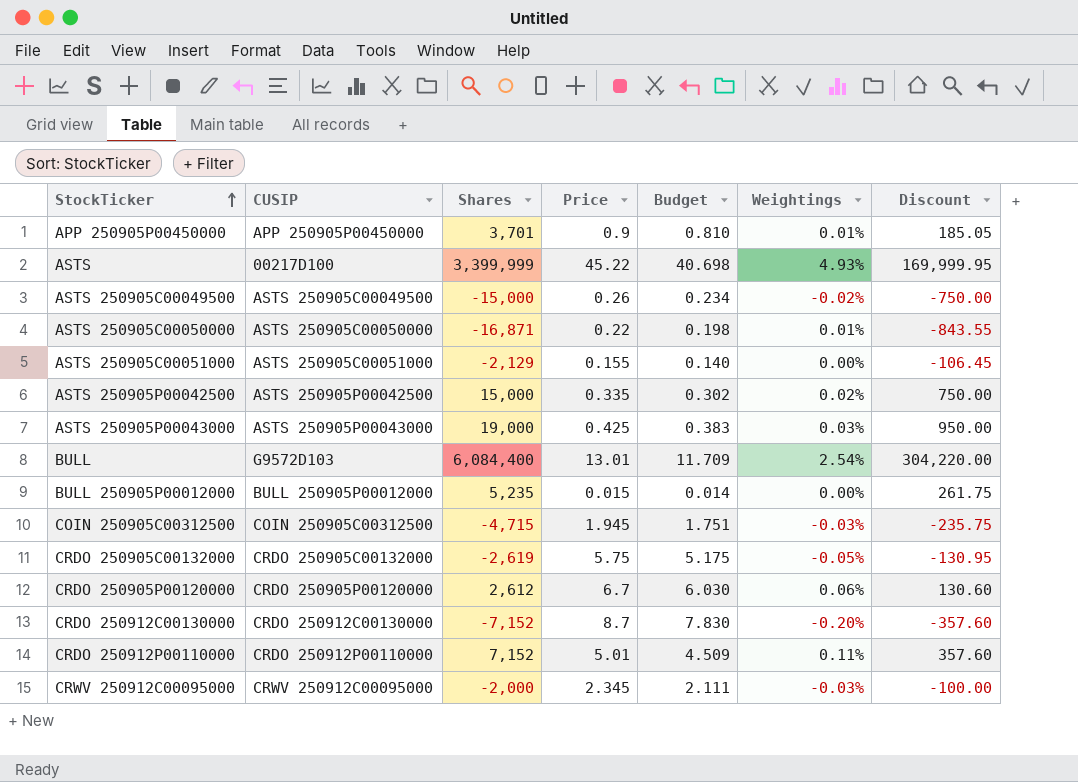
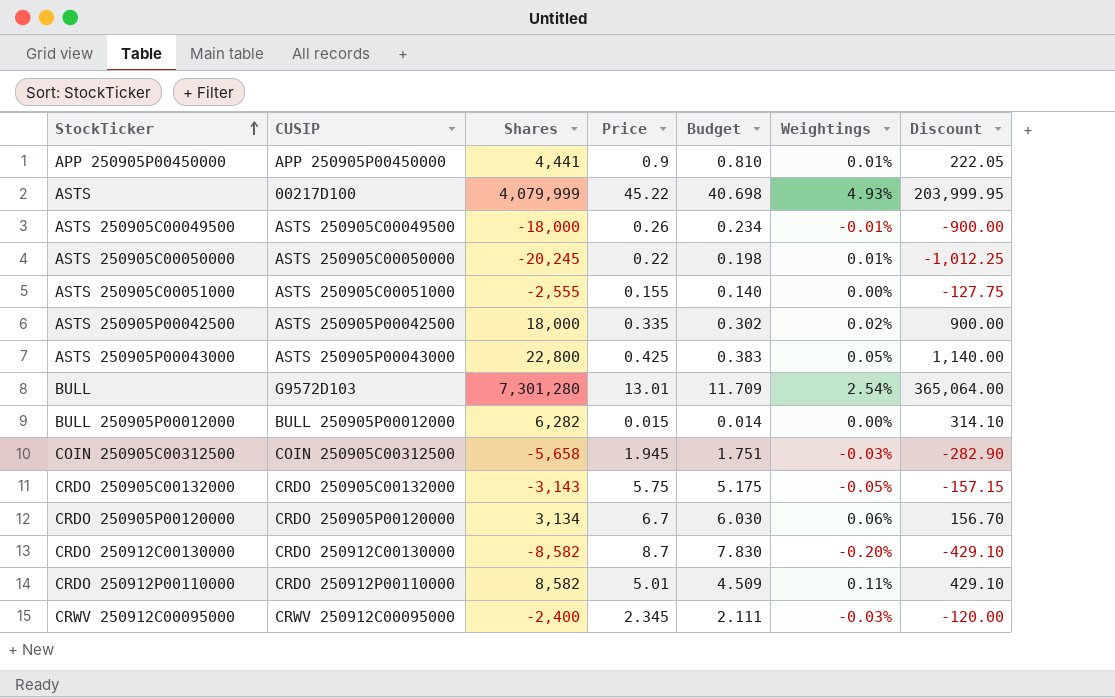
APP 250905P00450000 | Shares: 3,701 -> 4,441
APP 250905P00450000 | Discount: 185.05 -> 222.05
ASTS | Shares: 3,399,999 -> 4,079,999
ASTS | Discount: 169,999.95 -> 203,999.95
ASTS 250905C00049500 | Shares: -15,000 -> -18,000
ASTS 250905C00049500 | Weightings: -0.02% -> -0.01%
ASTS 250905C00049500 | Discount: -750.00 -> -900.00
ASTS 250905C00050000 | Shares: -16,871 -> -20,245
ASTS 250905C00050000 | Discount: -843.55 -> -1,012.25
ASTS 250905C00051000 | Shares: -2,129 -> -2,555
ASTS 250905C00051000 | Discount: -106.45 -> -127.75
ASTS 250905P00042500 | Shares: 15,000 -> 18,000
ASTS 250905P00042500 | Discount: 750.00 -> 900.00
ASTS 250905P00043000 | Shares: 19,000 -> 22,800
ASTS 250905P00043000 | Weightings: 0.03% -> 0.05%
ASTS 250905P00043000 | Discount: 950.00 -> 1,140.00
BULL | Shares: 6,084,400 -> 7,301,280
BULL | Discount: 304,220.00 -> 365,064.00
BULL 250905P00012000 | Shares: 5,235 -> 6,282
BULL 250905P00012000 | Discount: 261.75 -> 314.10
COIN 250905C00312500 | Shares: -4,715 -> -5,658
COIN 250905C00312500 | Discount: -235.75 -> -282.90
CRDO 250905C00132000 | Shares: -2,619 -> -3,143
CRDO 250905C00132000 | Discount: -130.95 -> -157.15
CRDO 250905P00120000 | Shares: 2,612 -> 3,134
CRDO 250905P00120000 | Discount: 130.60 -> 156.70
CRDO 250912C00130000 | Shares: -7,152 -> -8,582
CRDO 250912C00130000 | Discount: -357.60 -> -429.10
CRDO 250912P00110000 | Shares: 7,152 -> 8,582
CRDO 250912P00110000 | Discount: 357.60 -> 429.10
CRWV 250912C00095000 | Shares: -2,000 -> -2,400
CRWV 250912C00095000 | Discount: -100.00 -> -120.00

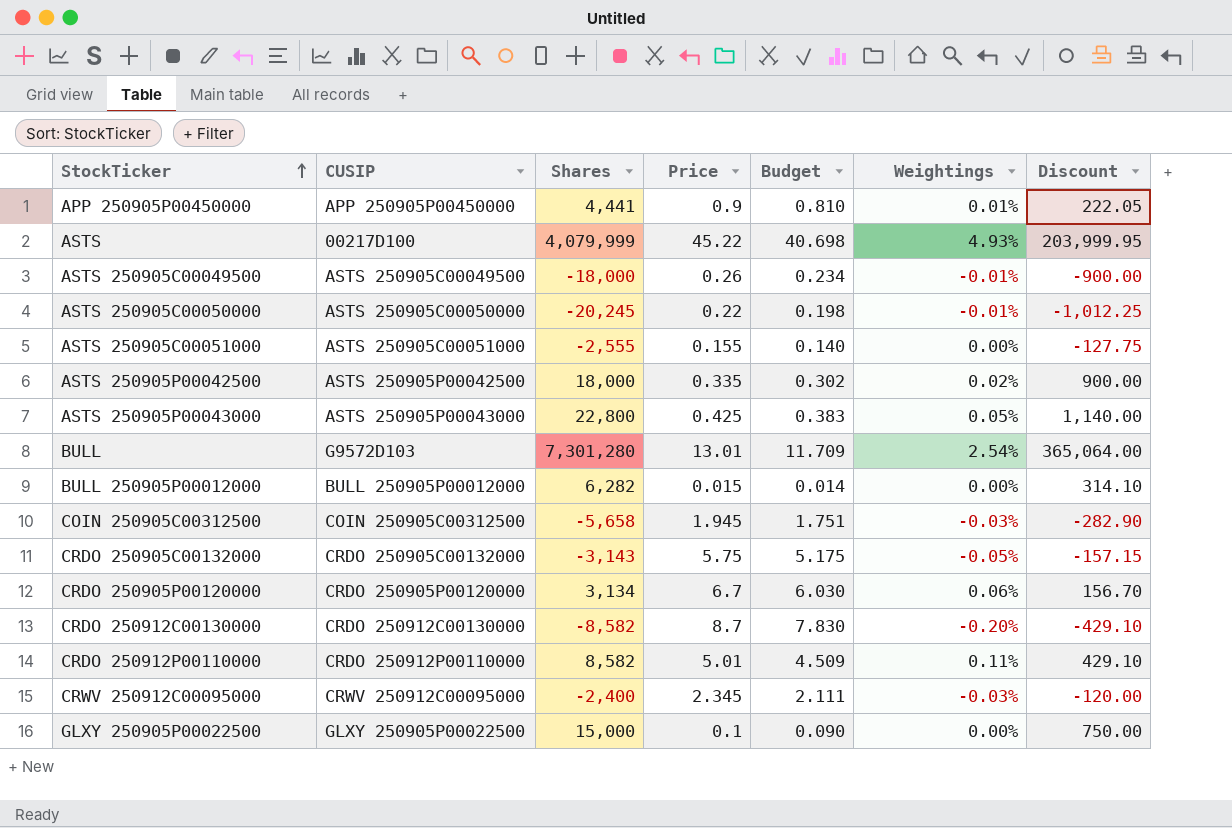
ASTS 250905C00050000 | Weightings: 0.01% -> -0.01%
row GLXY 250905P00022500: none -> GLXY 250905P00022500 | 15,000 | 0.1 | 0.090 | 0.00% | 750.00

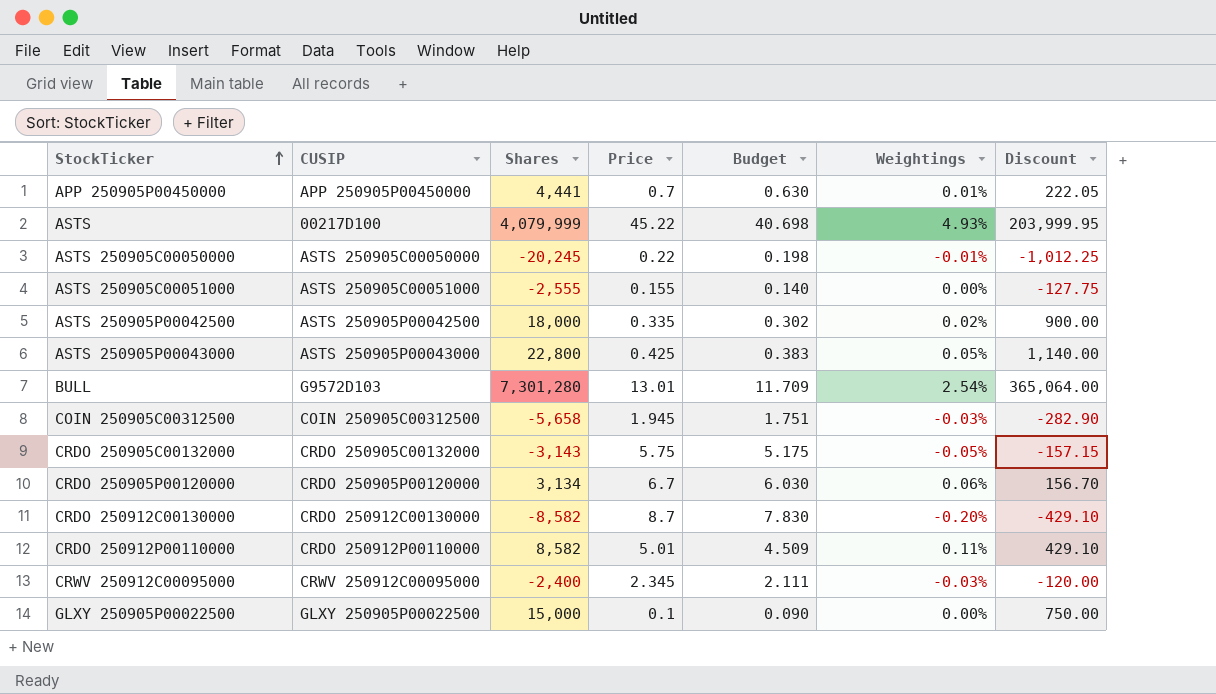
row ASTS 250905C00049500: ASTS 250905C00049500 | -18,000 | 0.26 | 0.234 | -0.01% | -900.00 -> none
row BULL 250905P00012000: BULL 250905P00012000 | 6,282 | 0.015 | 0.014 | 0.00% | 314.10 -> none
APP 250905P00450000 | Price: 0.9 -> 0.7
APP 250905P00450000 | Budget: 0.810 -> 0.630

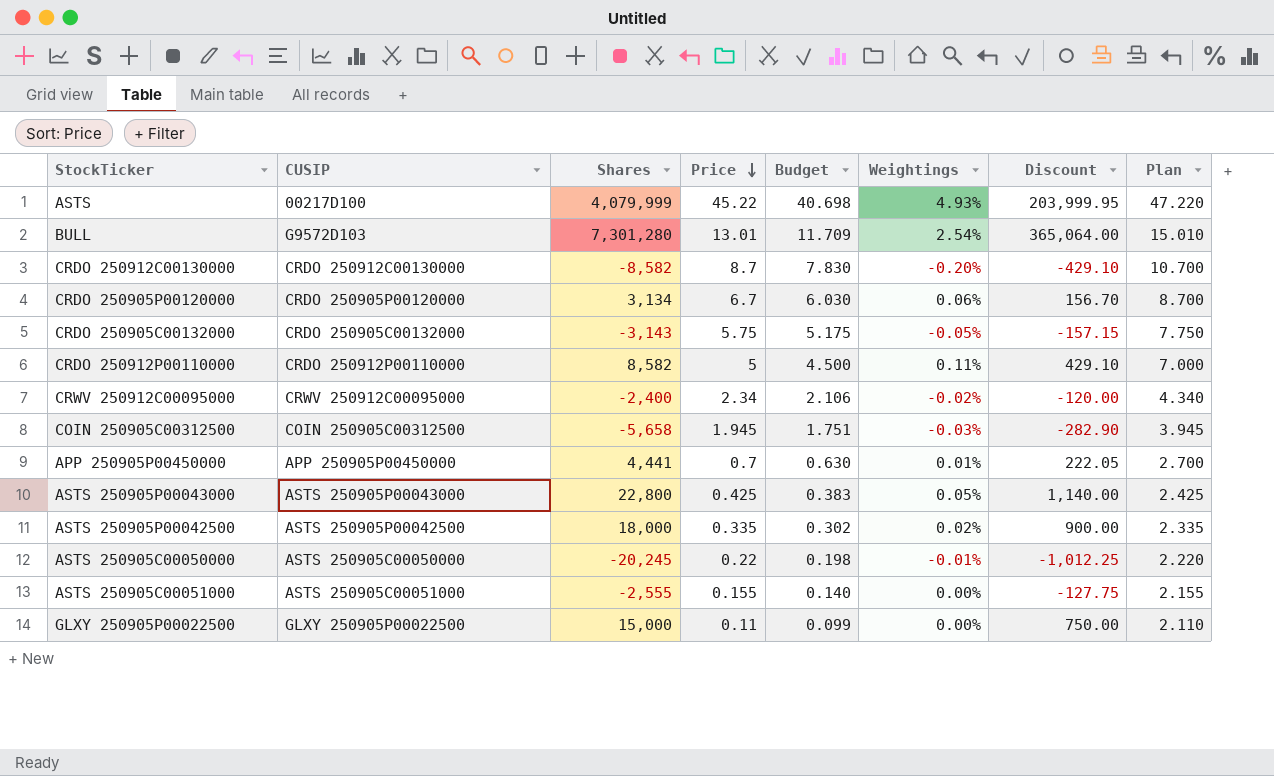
row order: StockTicker ascending -> Price descending
column Plan | formula: none -> [Price] + 2
CRDO 250912P00110000 | Price: 5.01 -> 5
CRDO 250912P00110000 | Budget: 4.509 -> 4.500
CRWV 250912C00095000 | Price: 2.345 -> 2.34
CRWV 250912C00095000 | Budget: 2.111 -> 2.106
CRWV 250912C00095000 | Weightings: -0.03% -> -0.02%
GLXY 250905P00022500 | Price: 0.1 -> 0.11
GLXY 250905P00022500 | Budget: 0.090 -> 0.099

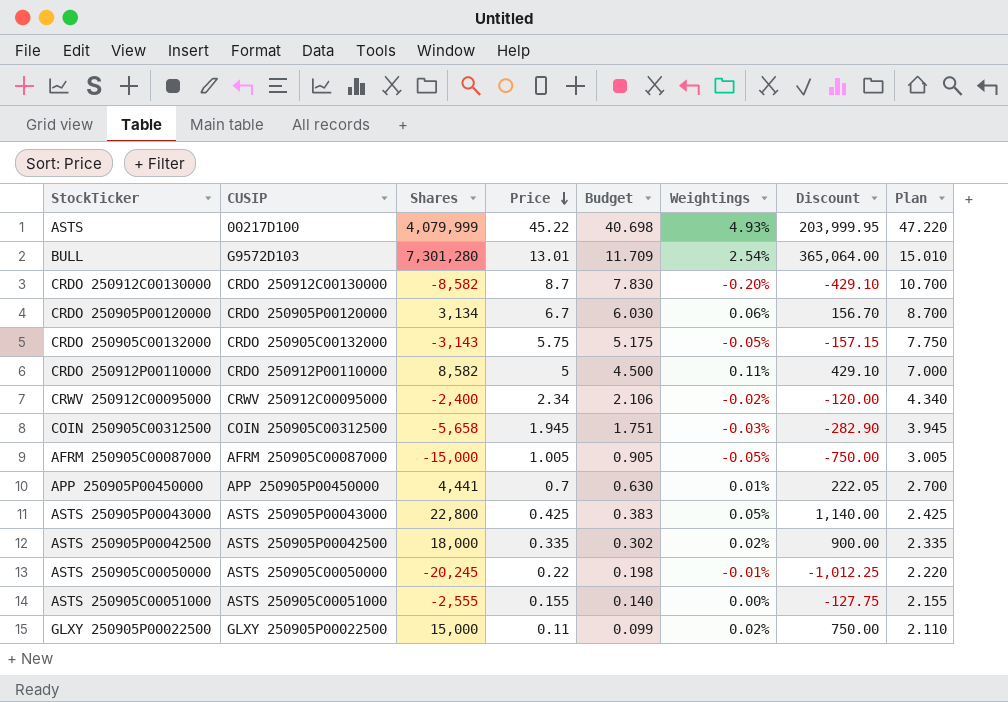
row AFRM 250905C00087000: none -> AFRM 250905C00087000 | -15,000 | 1.005 | 0.905 | -0.05% | -750.00 | 3.005
GLXY 250905P00022500 | Weightings: 0.00% -> 0.02%

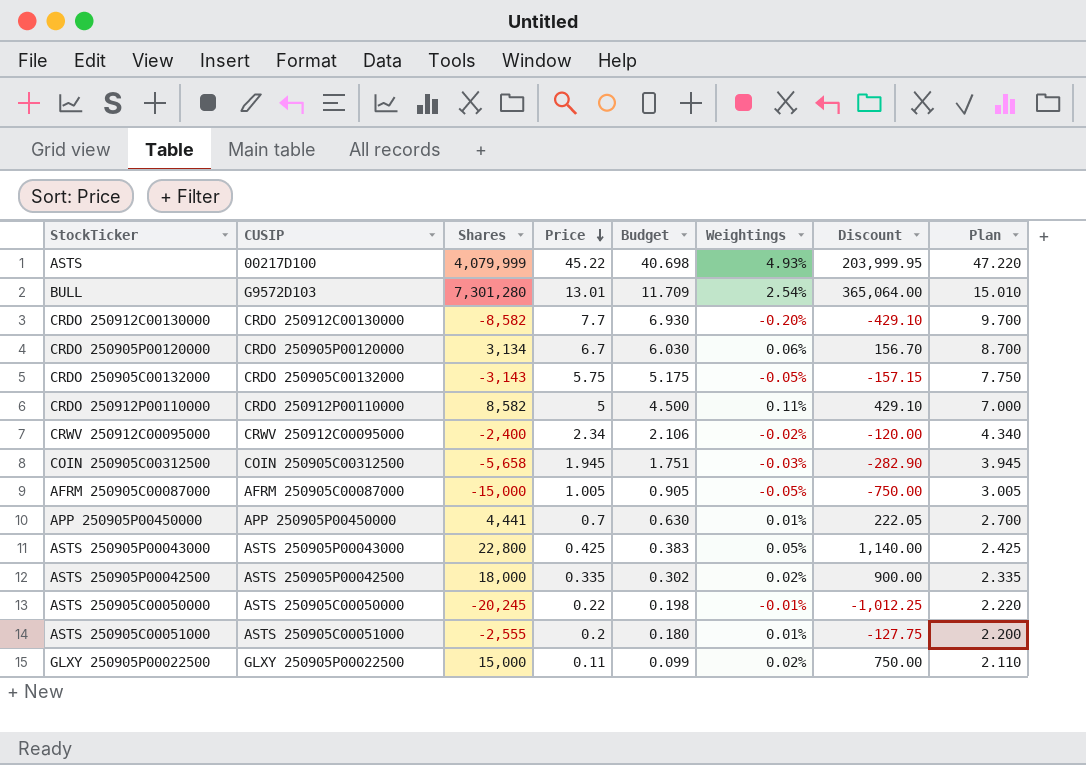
CRDO 250912C00130000 | Price: 8.7 -> 7.7
CRDO 250912C00130000 | Budget: 7.830 -> 6.930
CRDO 250912C00130000 | Plan: 10.700 -> 9.700
ASTS 250905C00051000 | Price: 0.155 -> 0.2
ASTS 250905C00051000 | Budget: 0.140 -> 0.180
ASTS 250905C00051000 | Weightings: 0.00% -> 0.01%
ASTS 250905C00051000 | Plan: 2.155 -> 2.200

